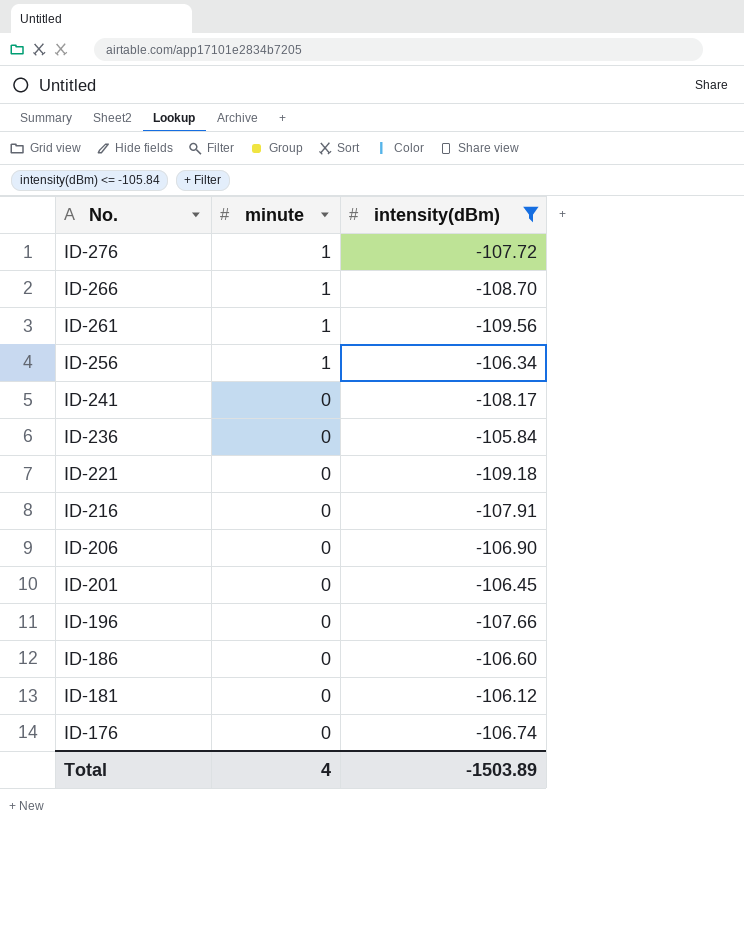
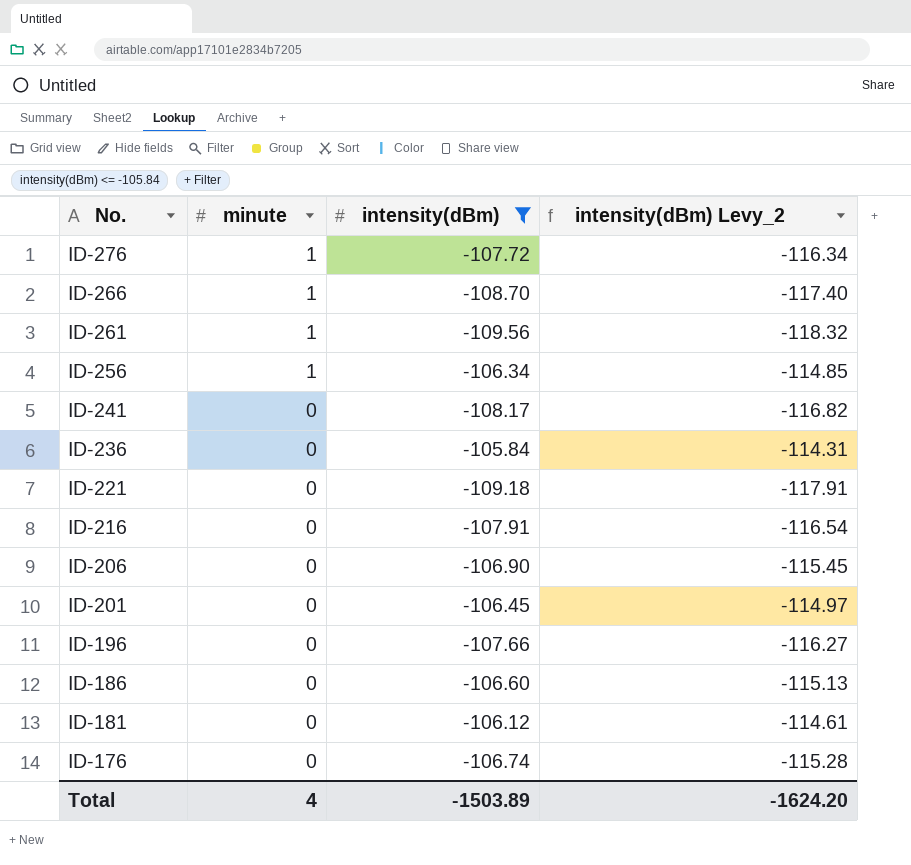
column intensity(dBm) Levy_2 | formula: none -> [intensity(dBm)] * 1.08

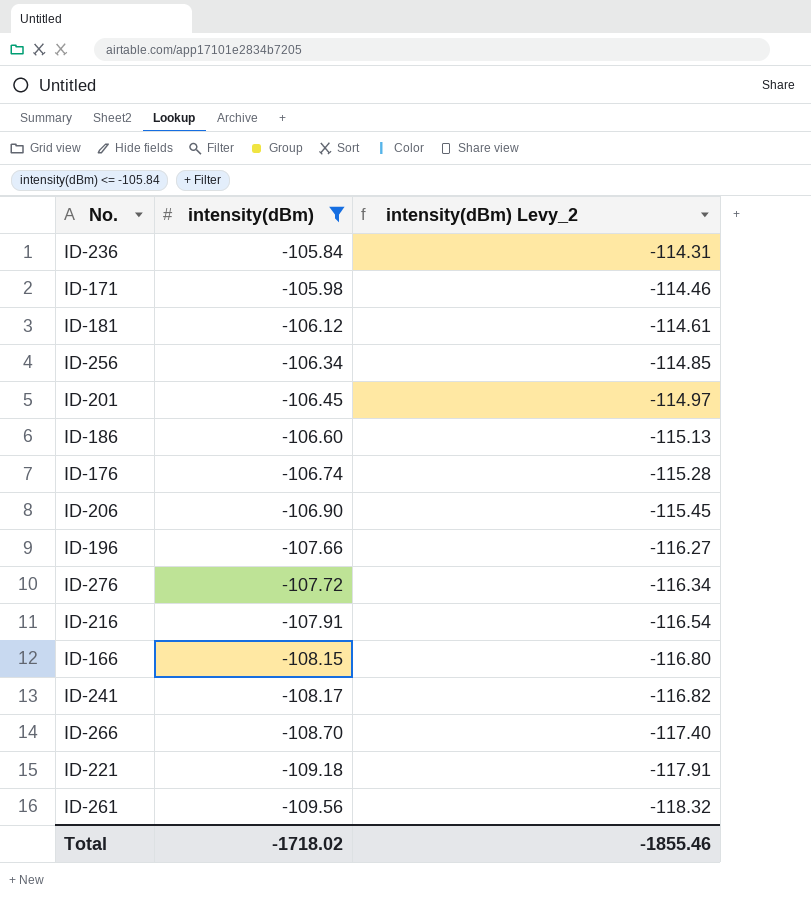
row order: No. descending -> intensity(dBm) descending
column minute | position: 2 -> none
row ID-171: none -> -105.98 | -114.46
row ID-166: none -> -108.15 | -116.80
Total | intensity(dBm): -1503.89 -> -1718.02
Total | intensity(dBm) Levy_2: -1624.20 -> -1855.46

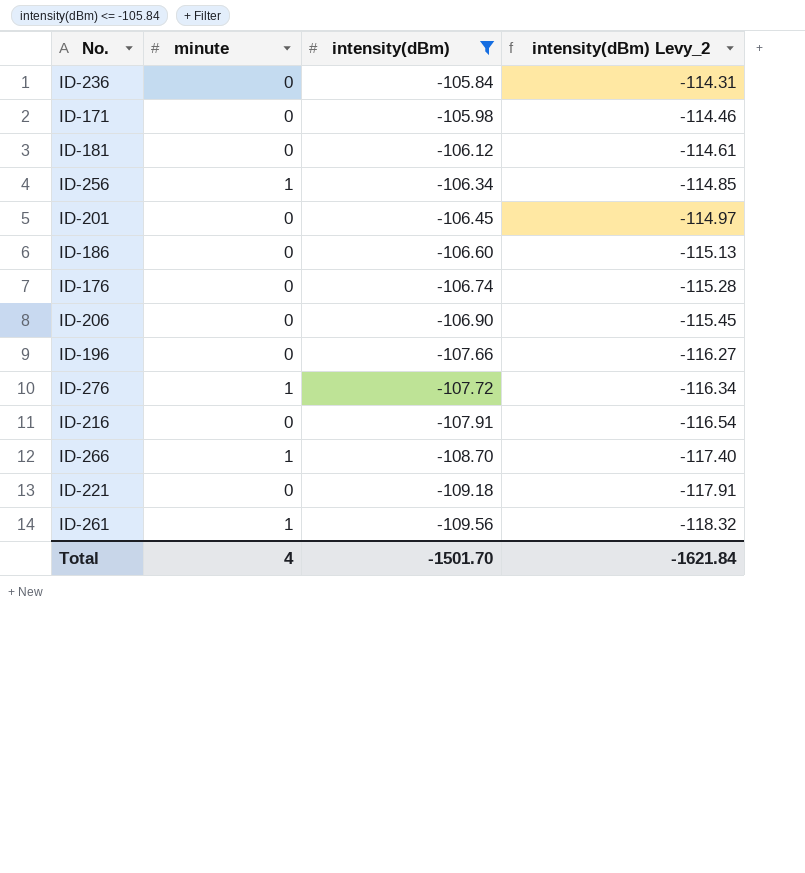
column minute | position: none -> 2
row ID-166: -108.15 | -116.80 -> none
row ID-241: -108.17 | -116.82 -> none
Total | intensity(dBm): -1718.02 -> -1501.70
Total | intensity(dBm) Levy_2: -1855.46 -> -1621.84

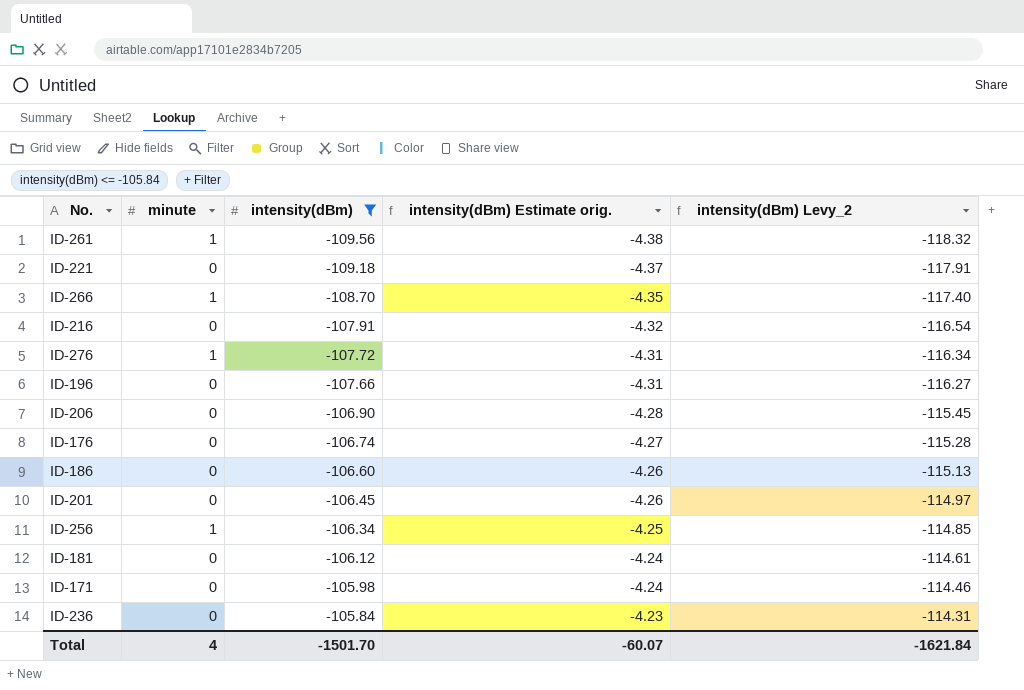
row order: intensity(dBm) descending -> intensity(dBm) ascending
column intensity(dBm) Estimate orig. | formula: none -> [intensity(dBm)] * 0.04

